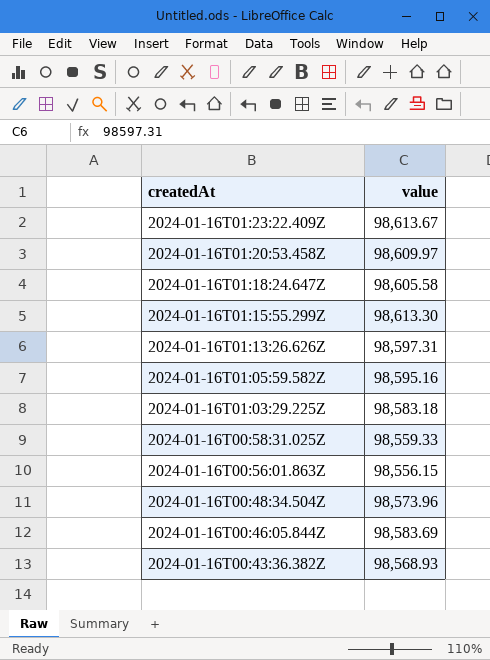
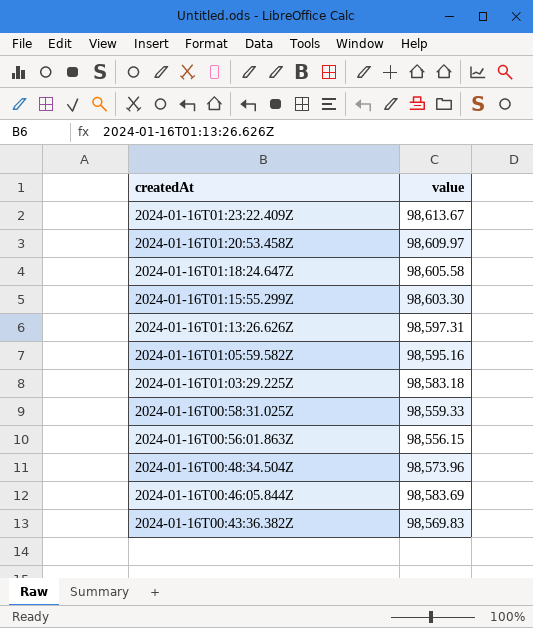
2024-01-16T01:15:55.299Z | value: 98,613.30 -> 98,603.30
2024-01-16T00:43:36.382Z | value: 98,568.93 -> 98,569.83

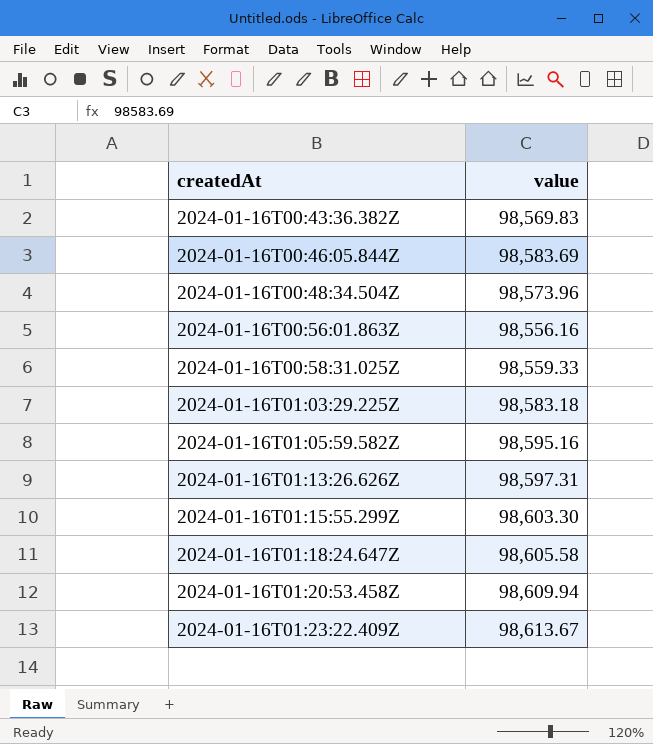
row order: createdAt descending -> createdAt ascending
2024-01-16T00:56:01.863Z | value: 98,556.15 -> 98,556.16
2024-01-16T01:20:53.458Z | value: 98,609.97 -> 98,609.94

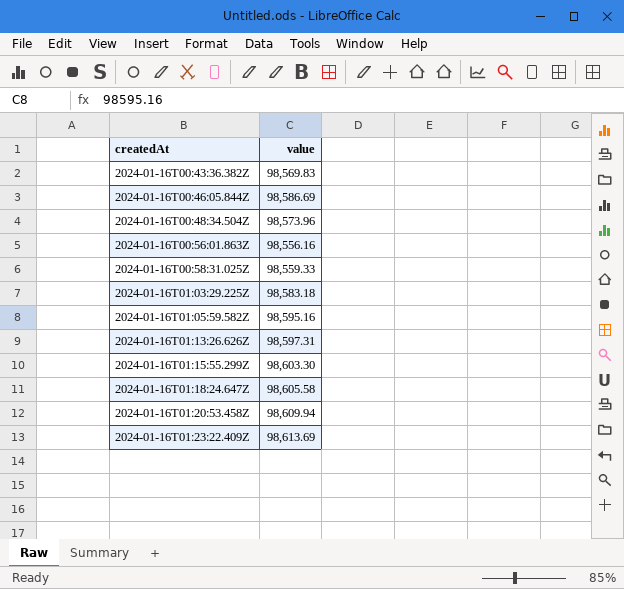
2024-01-16T00:46:05.844Z | value: 98,583.69 -> 98,586.69
2024-01-16T01:23:22.409Z | value: 98,613.67 -> 98,613.69

